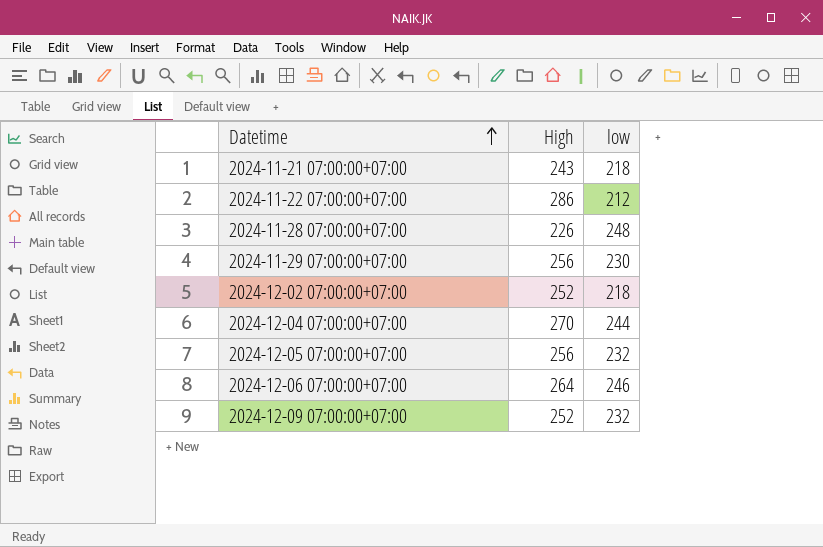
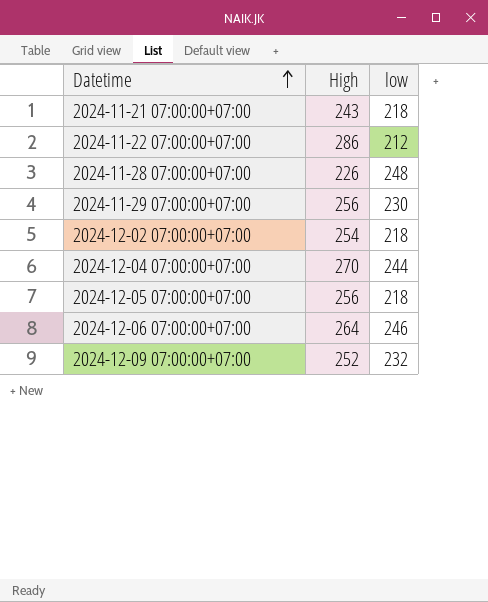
2024-12-02 07:00:00+07:00 | High: 252 -> 254
2024-12-05 07:00:00+07:00 | low: 232 -> 218

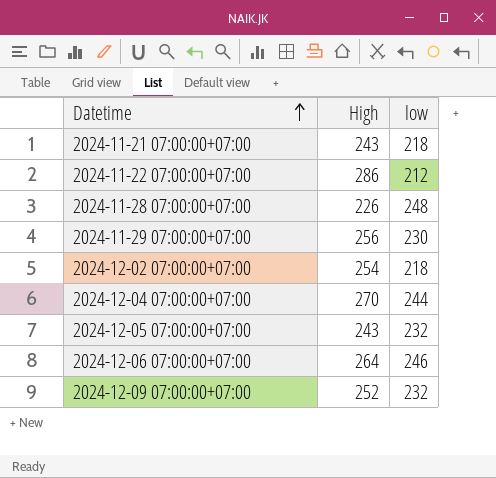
2024-12-05 07:00:00+07:00 | High: 256 -> 243
2024-12-05 07:00:00+07:00 | low: 218 -> 232

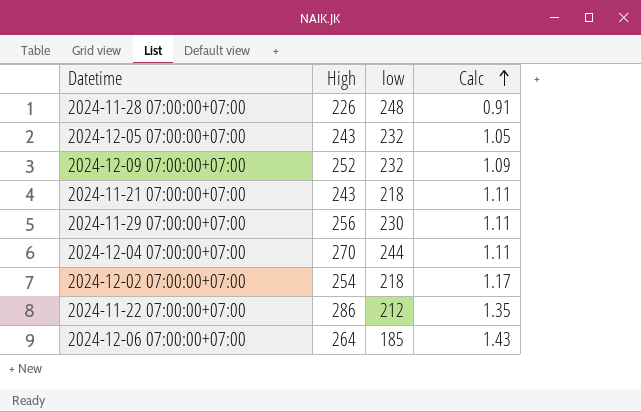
row order: Datetime ascending -> Calc ascending
column Calc | formula: none -> [High] / [low]
2024-12-06 07:00:00+07:00 | low: 246 -> 185

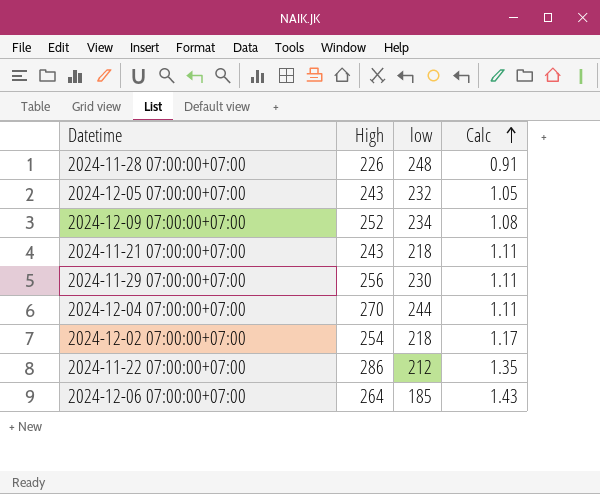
2024-12-09 07:00:00+07:00 | low: 232 -> 234
2024-12-09 07:00:00+07:00 | Calc: 1.09 -> 1.08

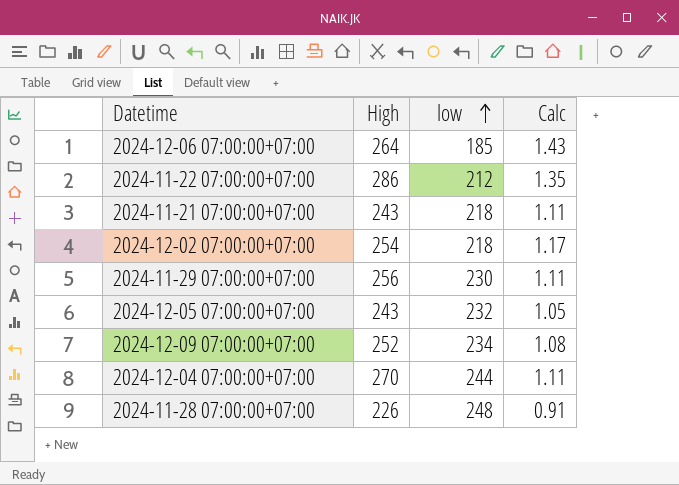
row order: Calc ascending -> low ascending

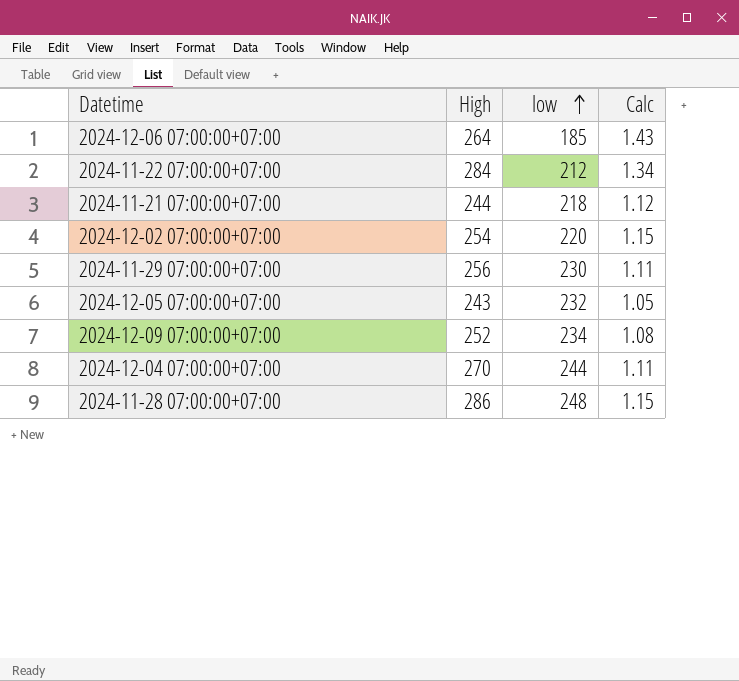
2024-11-22 07:00:00+07:00 | High: 286 -> 284
2024-11-22 07:00:00+07:00 | Calc: 1.35 -> 1.34
2024-11-21 07:00:00+07:00 | High: 243 -> 244
2024-11-21 07:00:00+07:00 | Calc: 1.11 -> 1.12
2024-12-02 07:00:00+07:00 | low: 218 -> 220
2024-12-02 07:00:00+07:00 | Calc: 1.17 -> 1.15
2024-11-28 07:00:00+07:00 | High: 226 -> 286
2024-11-28 07:00:00+07:00 | Calc: 0.91 -> 1.15

